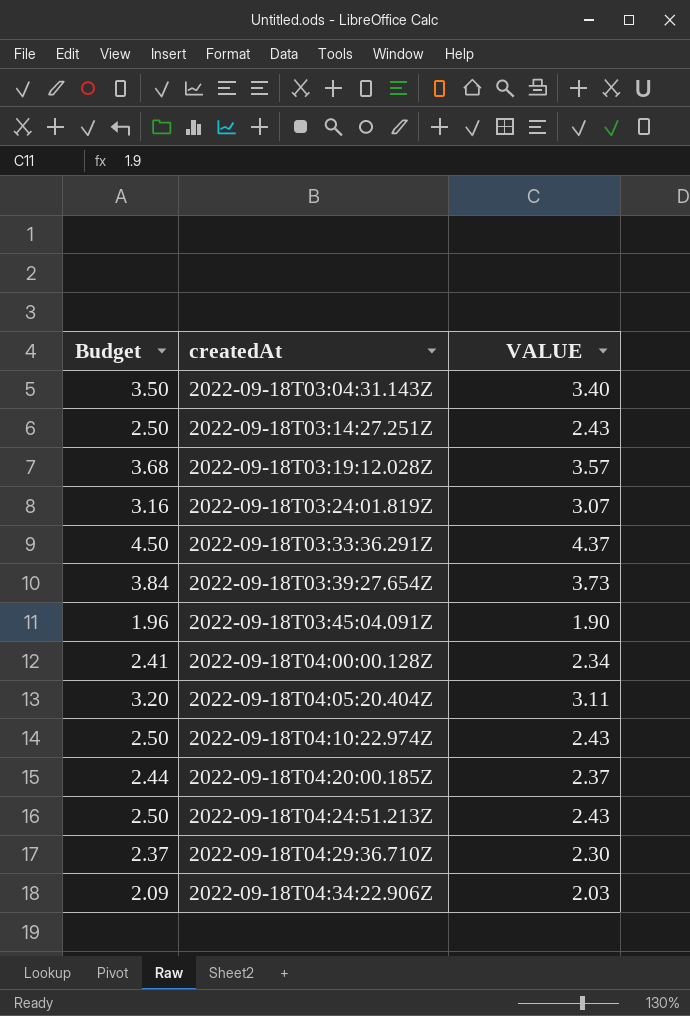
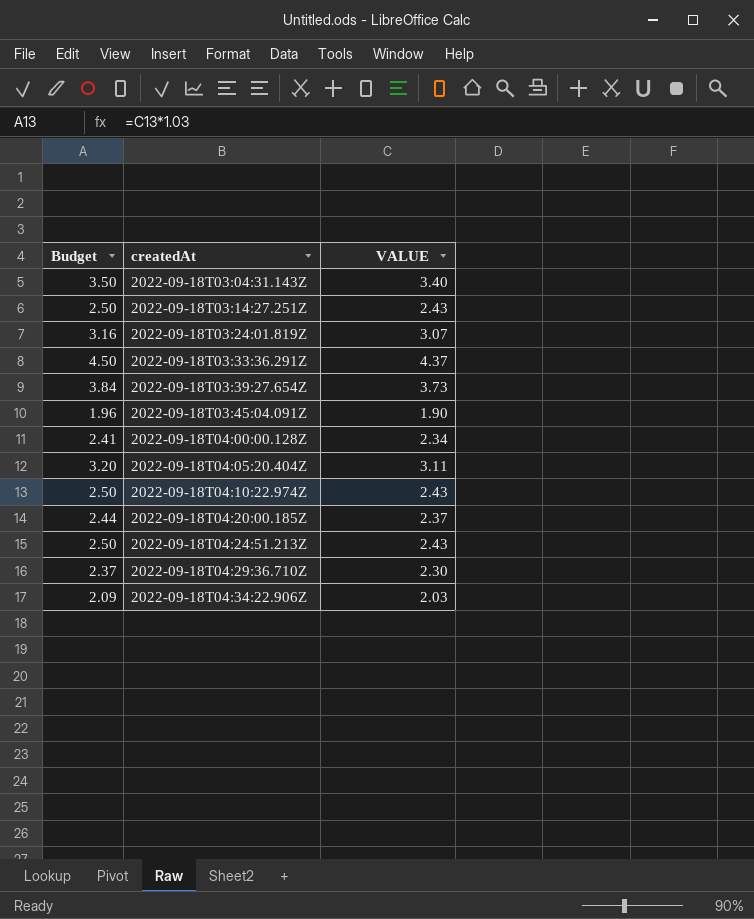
row 2022-09-18T03:19:12.028Z: 3.68 | 3.57 -> none

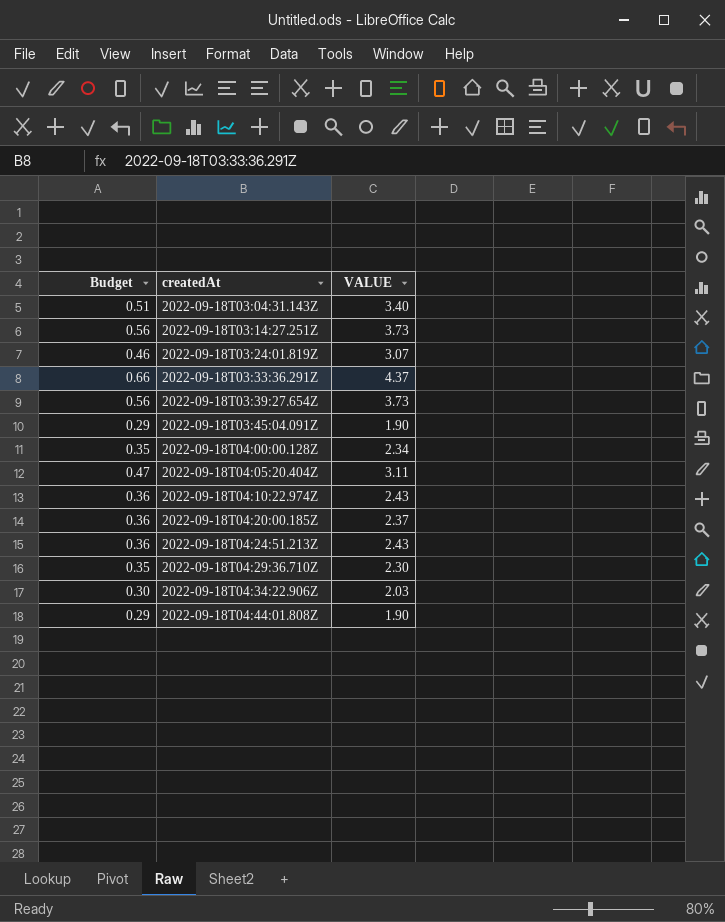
column Budget | formula: [VALUE] * 1.03 -> [VALUE] * 0.15
2022-09-18T03:14:27.251Z | VALUE: 2.43 -> 3.73
row 2022-09-18T04:44:01.808Z: none -> 0.29 | 1.90

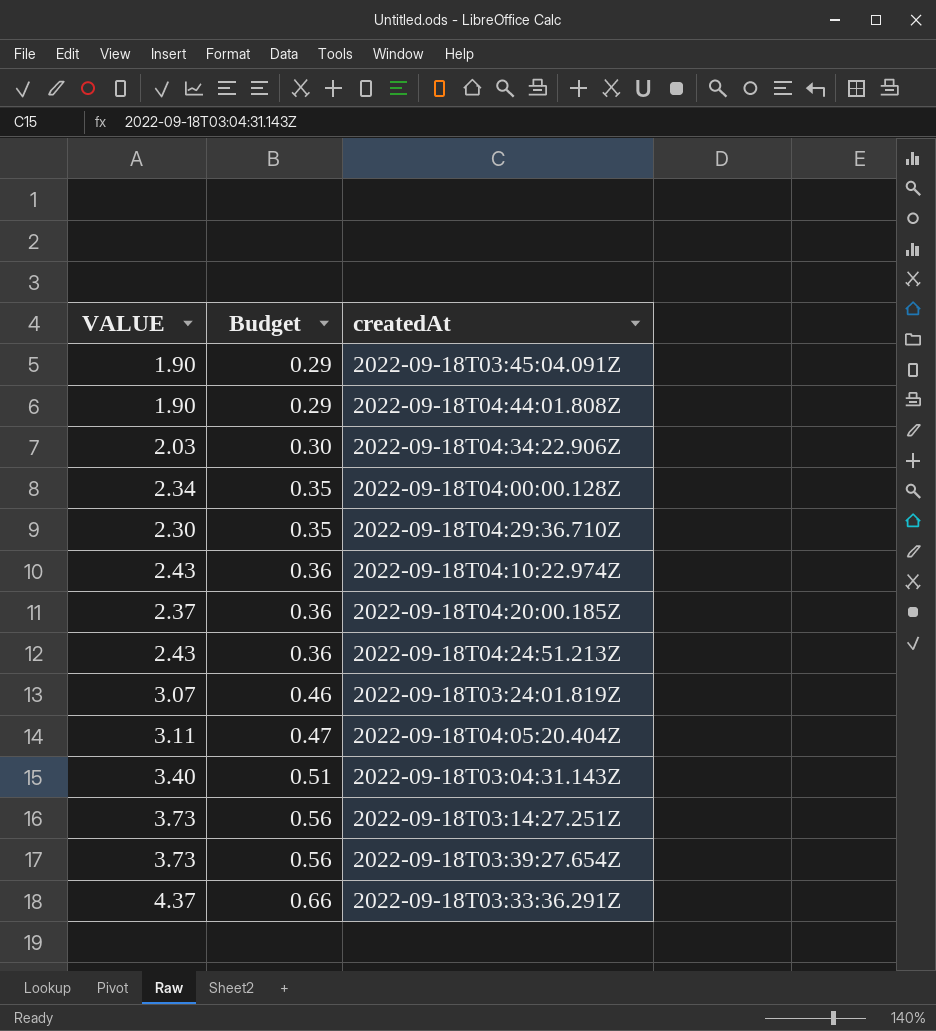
row order: createdAt ascending -> Budget ascending
column VALUE | position: 3 -> 1

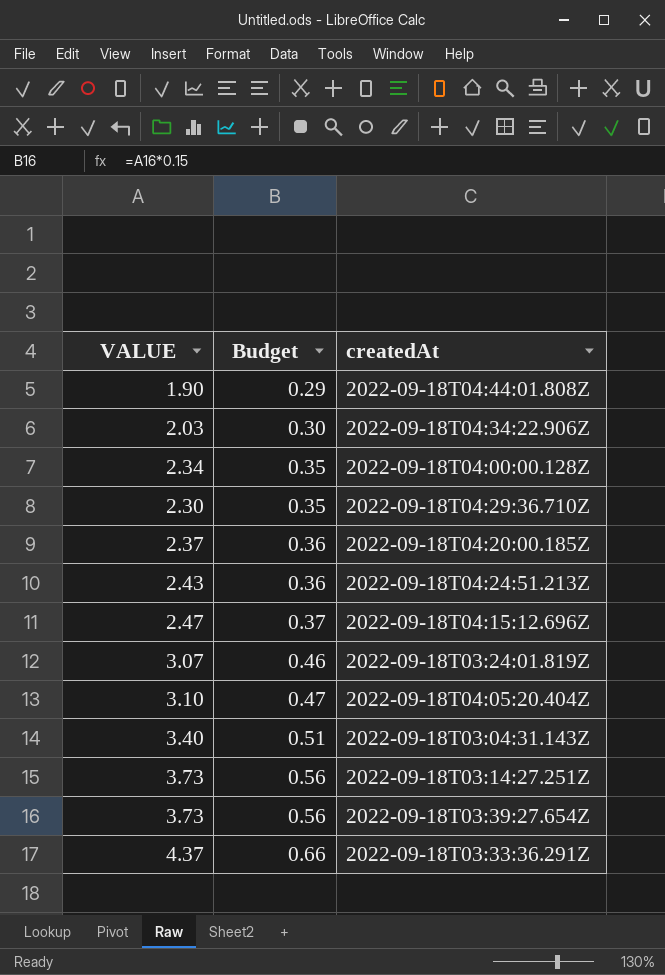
row 2022-09-18T03:45:04.091Z: 1.90 | 0.29 -> none
row 2022-09-18T04:10:22.974Z: 2.43 | 0.36 -> none
row 2022-09-18T04:15:12.696Z: none -> 2.47 | 0.37
2022-09-18T04:05:20.404Z | VALUE: 3.11 -> 3.10

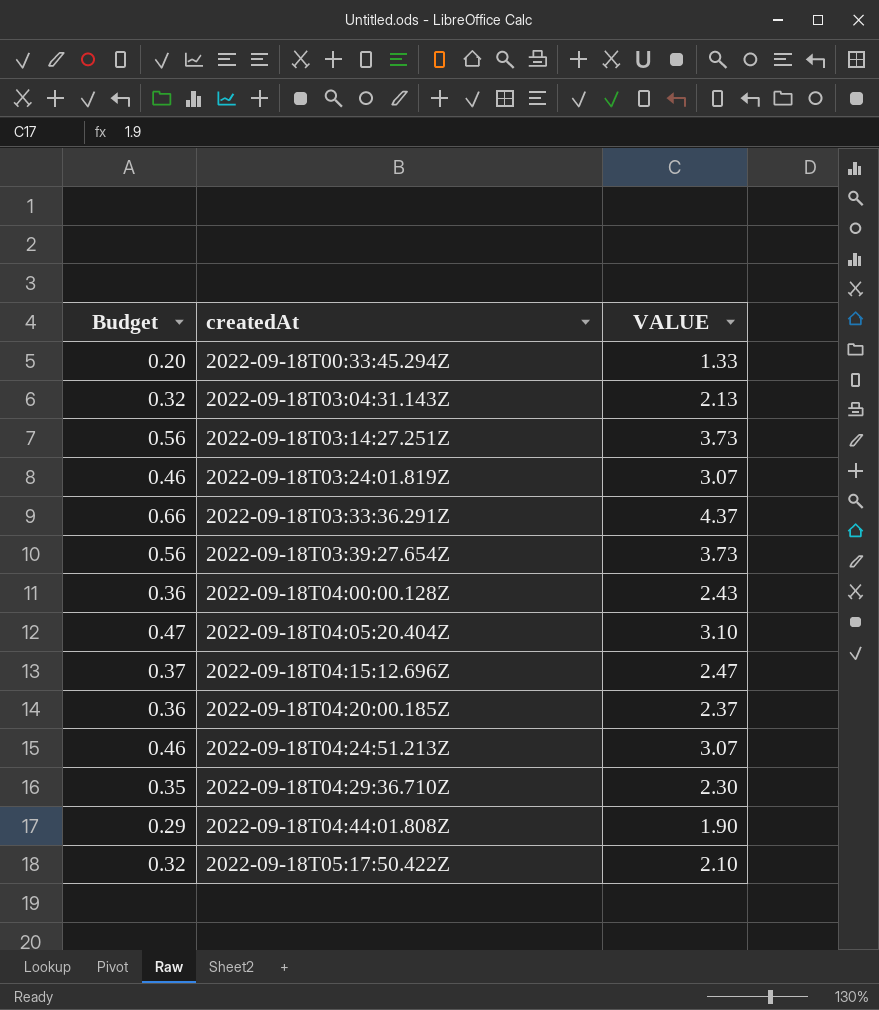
row order: Budget ascending -> createdAt ascending
column VALUE | position: 1 -> 3
row 2022-09-18T04:34:22.906Z: 2.03 | 0.30 -> none
row 2022-09-18T00:33:45.294Z: none -> 0.20 | 1.33
2022-09-18T03:04:31.143Z | Budget: 0.51 -> 0.32
2022-09-18T03:04:31.143Z | VALUE: 3.40 -> 2.13
2022-09-18T04:00:00.128Z | Budget: 0.35 -> 0.36
2022-09-18T04:00:00.128Z | VALUE: 2.34 -> 2.43
2022-09-18T04:24:51.213Z | Budget: 0.36 -> 0.46
2022-09-18T04:24:51.213Z | VALUE: 2.43 -> 3.07
row 2022-09-18T05:17:50.422Z: none -> 0.32 | 2.10

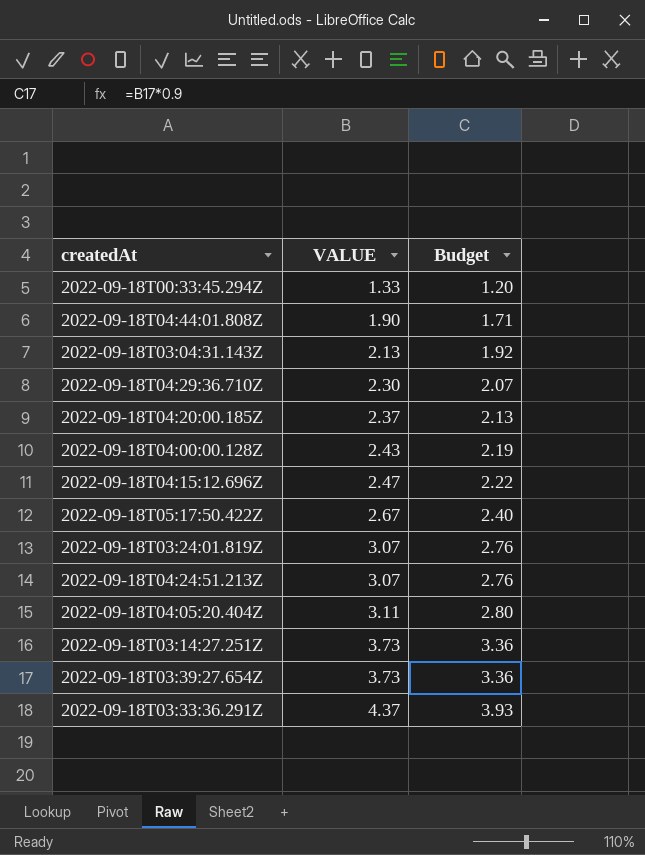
row order: createdAt ascending -> VALUE ascending
column Budget | formula: [VALUE] * 0.15 -> [VALUE] * 0.9
column Budget | position: 1 -> 3
2022-09-18T05:17:50.422Z | VALUE: 2.10 -> 2.67
2022-09-18T04:05:20.404Z | VALUE: 3.10 -> 3.11

